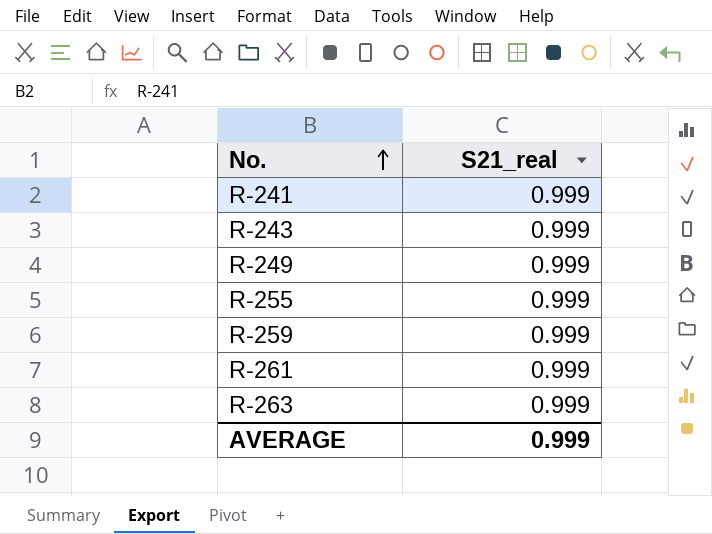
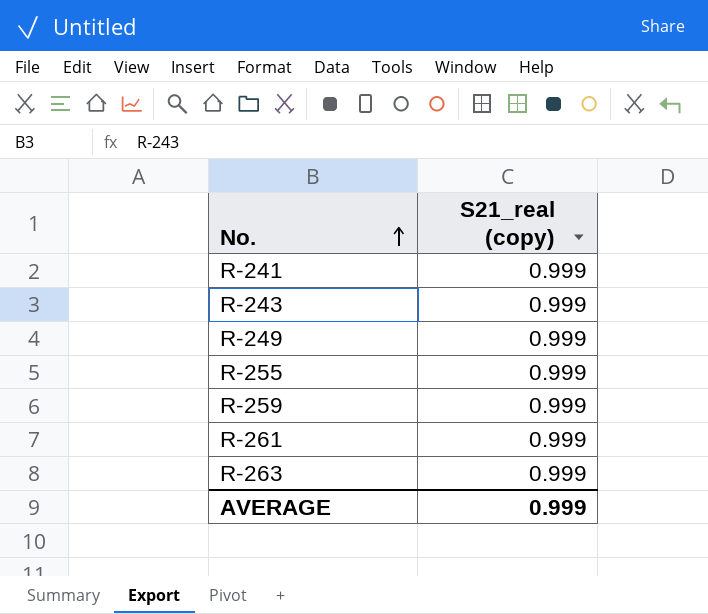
column name: S21_real -> S21_real (copy)

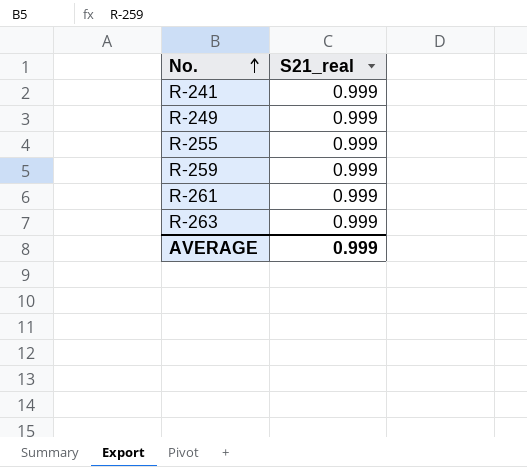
column name: S21_real (copy) -> S21_real
row R-243: 0.999 -> none

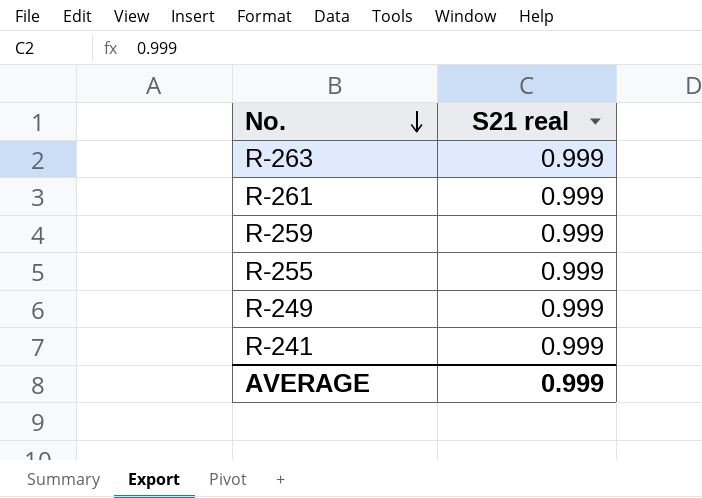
row order: No. ascending -> No. descending
column name: S21_real -> S21 real

